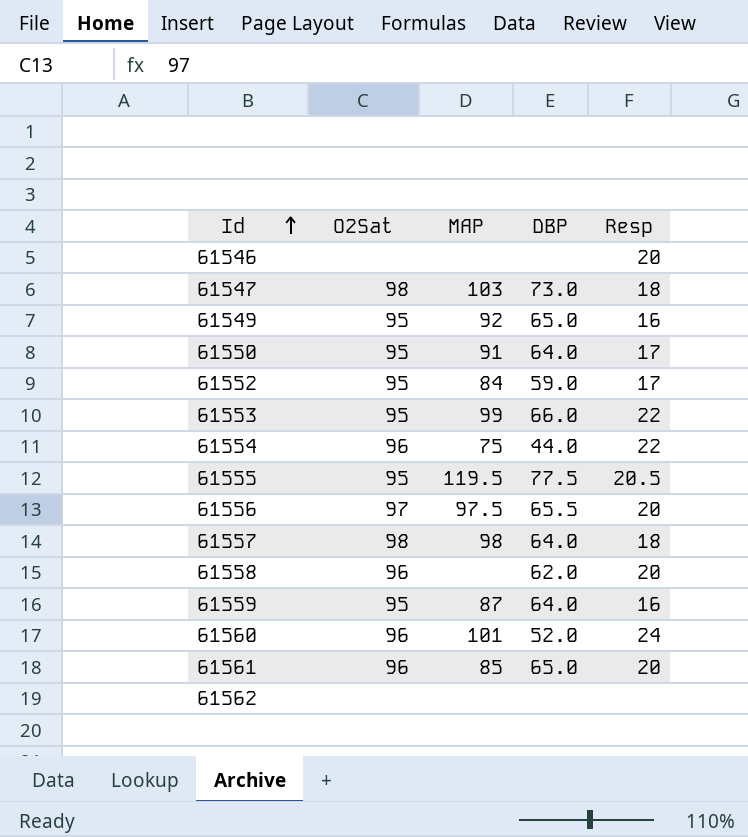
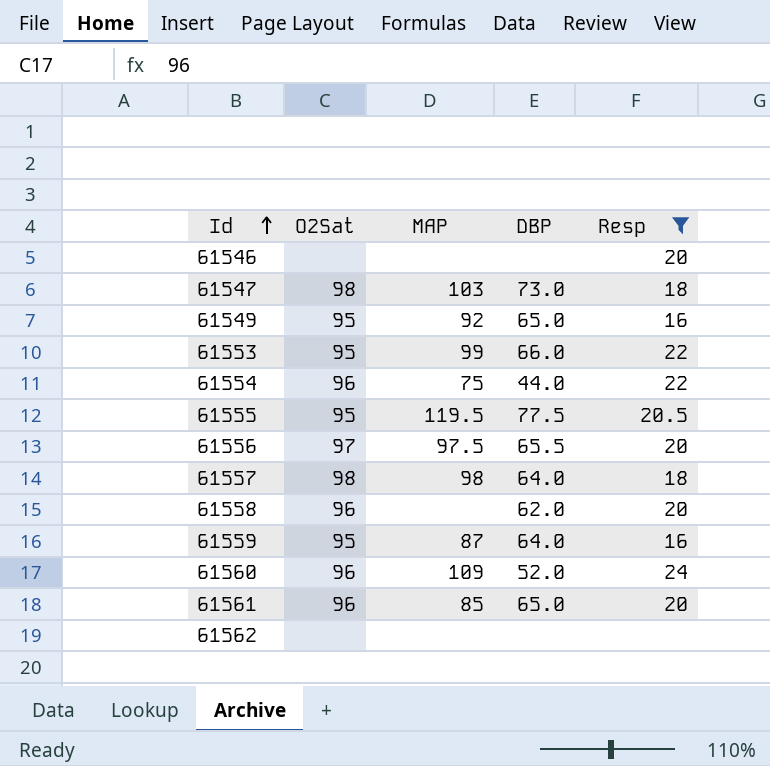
filter: none -> Resp != 17
61560 | MAP: 101 -> 109

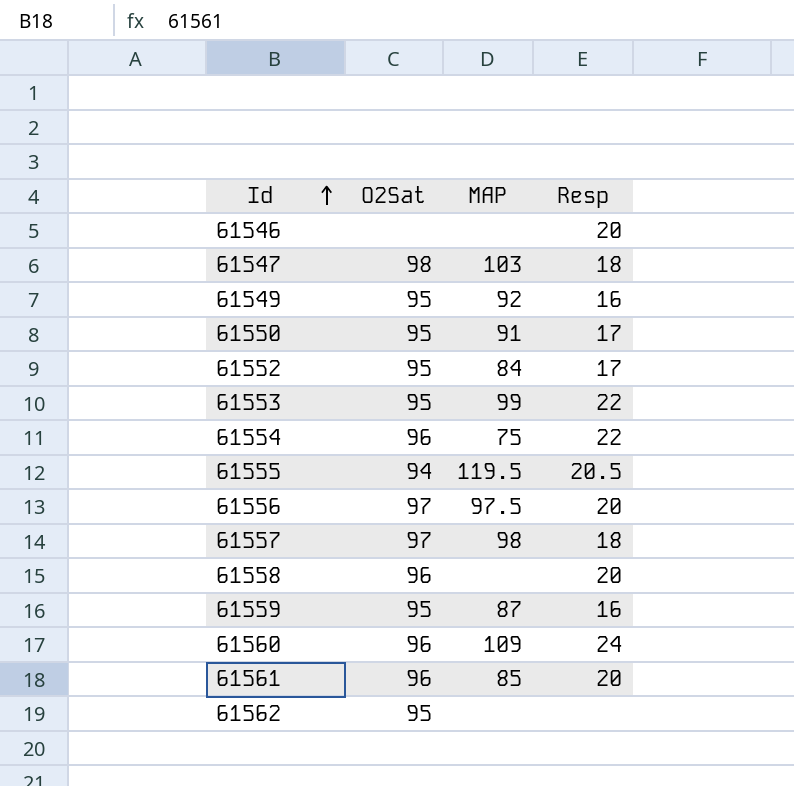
filter: Resp != 17 -> none
column DBP | position: 4 -> none
61555 | O2Sat: 95 -> 94
61557 | O2Sat: 98 -> 97
61562 | O2Sat: none -> 95

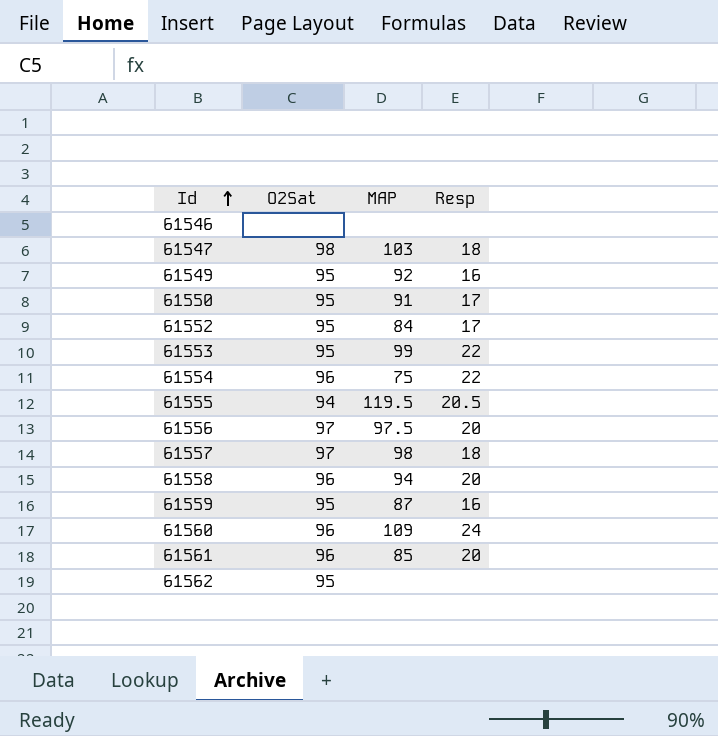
61546 | Resp: 20 -> none
61558 | MAP: none -> 94

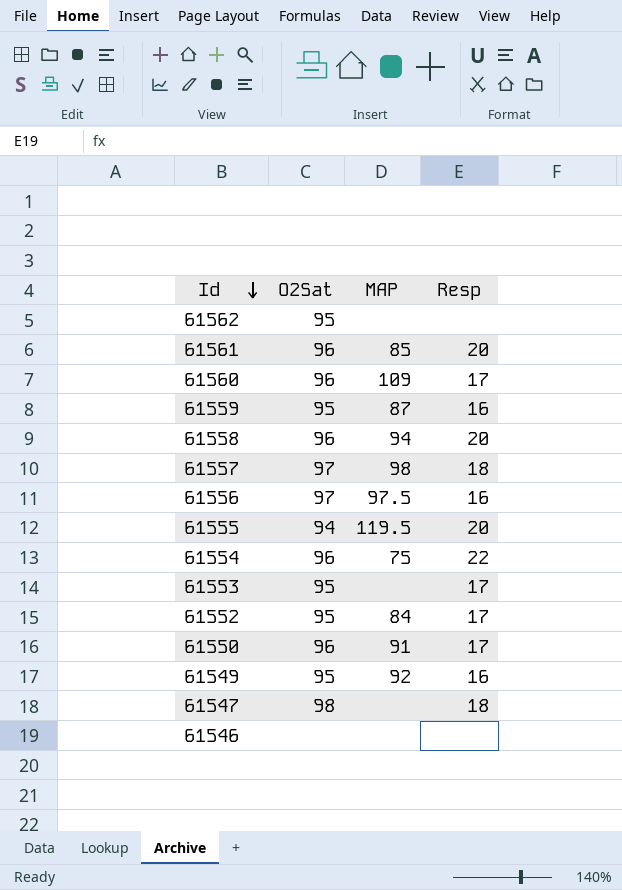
row order: Id ascending -> Id descending
61560 | Resp: 24 -> 17
61556 | Resp: 20 -> 16
61555 | Resp: 20.5 -> 20
61553 | MAP: 99 -> none
61553 | Resp: 22 -> 17
61550 | O2Sat: 95 -> 96
61547 | MAP: 103 -> none

